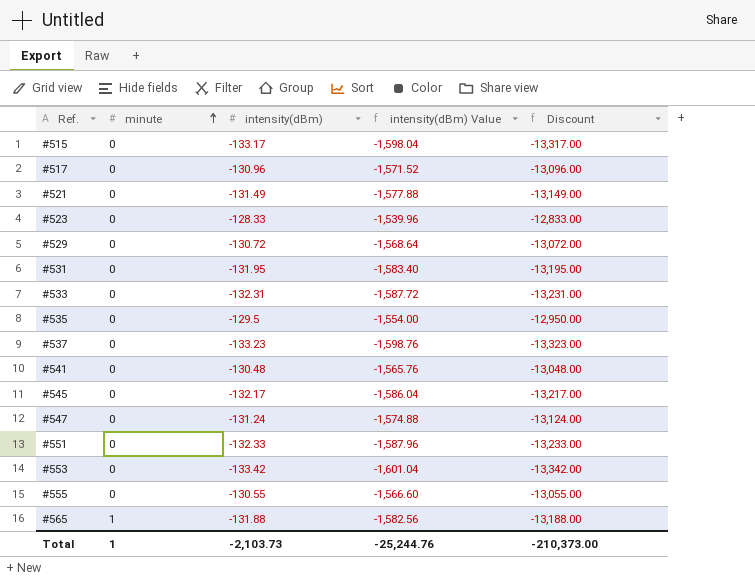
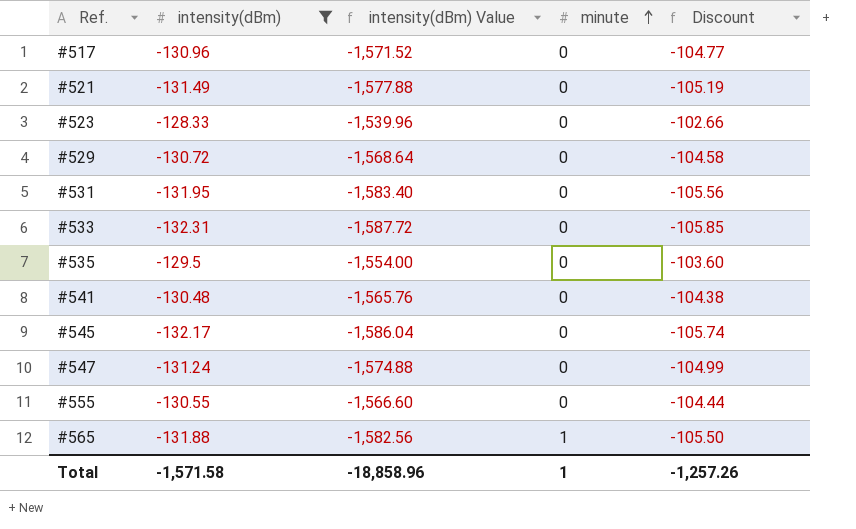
filter: none -> intensity(dBm) >= -132.31
column minute | position: 2 -> 4
column Discount | formula: [intensity(dBm)] * 100 -> [intensity(dBm)] * 0.8
Total | intensity(dBm): -2,103.73 -> -1,571.58
Total | intensity(dBm) Value: -25,244.76 -> -18,858.96
Total | Discount: -210,373.00 -> -1,257.26

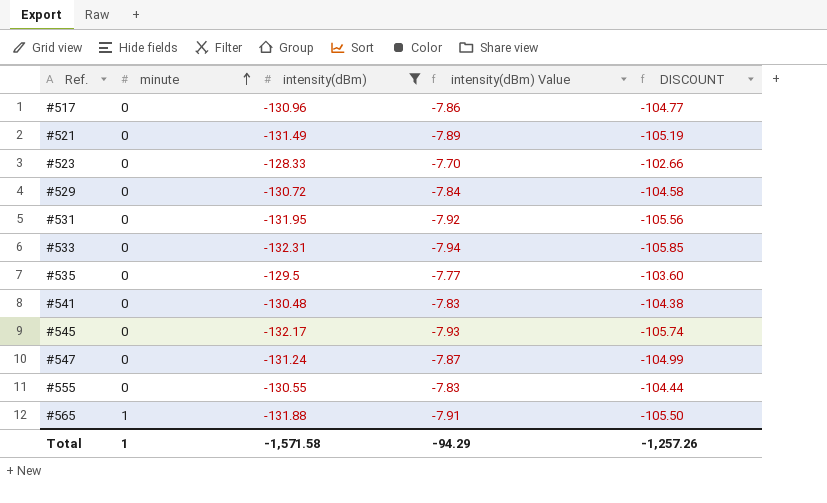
column minute | position: 4 -> 2
column intensity(dBm) Value | formula: [intensity(dBm)] * 12 -> [intensity(dBm)] * 0.06
column name: Discount -> DISCOUNT
Total | intensity(dBm) Value: -18,858.96 -> -94.29

